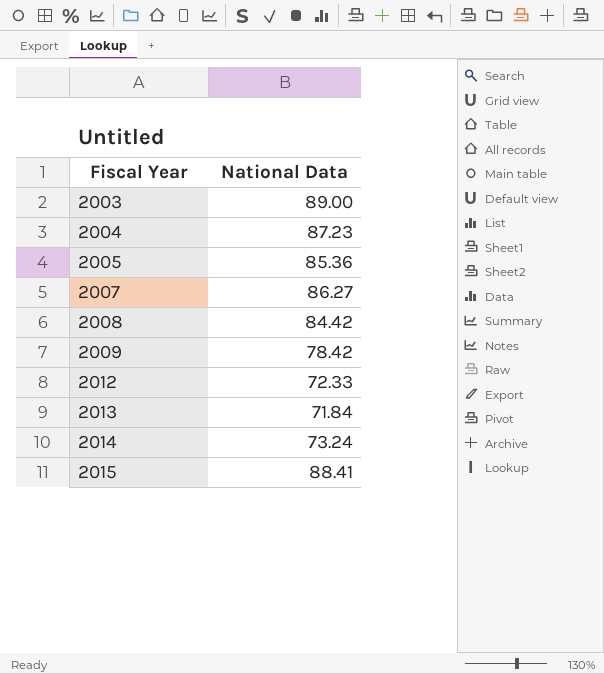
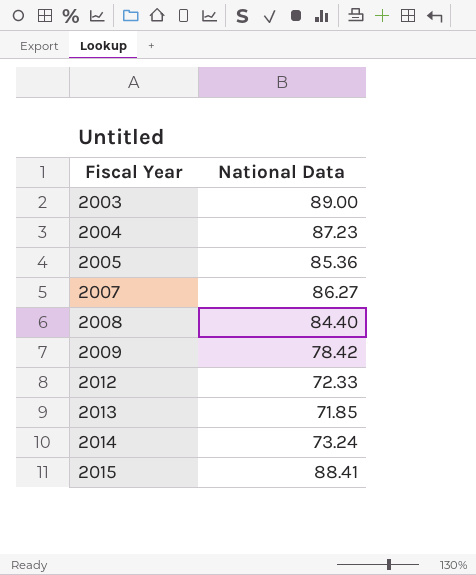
2008 | National Data: 84.42 -> 84.40
2013 | National Data: 71.84 -> 71.85

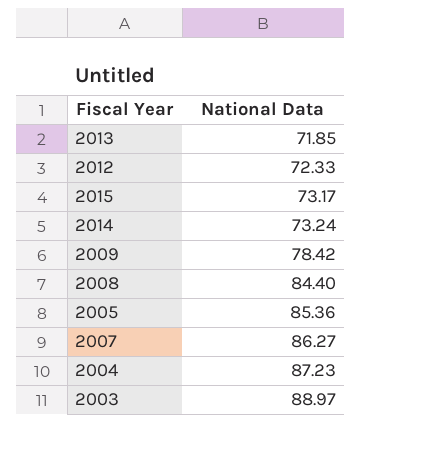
row order: Fiscal Year ascending -> National Data ascending
2015 | National Data: 88.41 -> 73.17
2003 | National Data: 89.00 -> 88.97

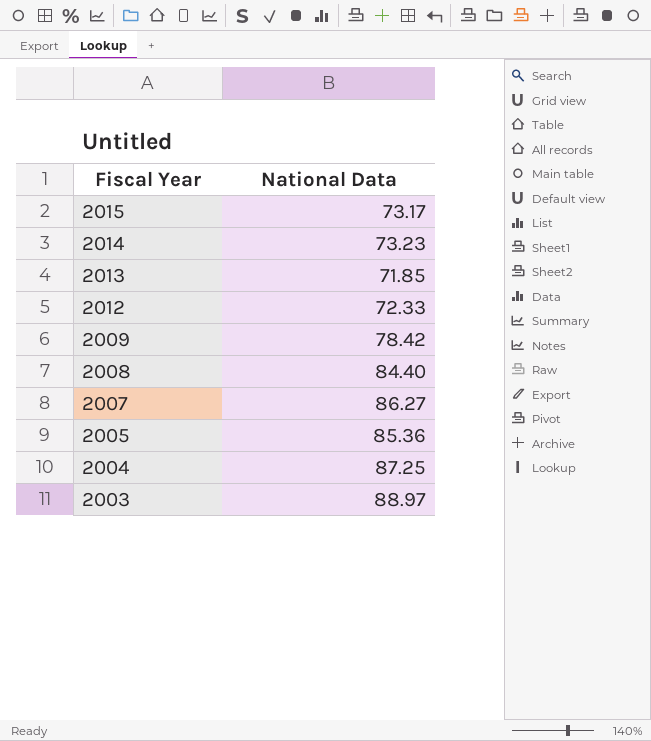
row order: National Data ascending -> Fiscal Year descending
2014 | National Data: 73.24 -> 73.23
2004 | National Data: 87.23 -> 87.25

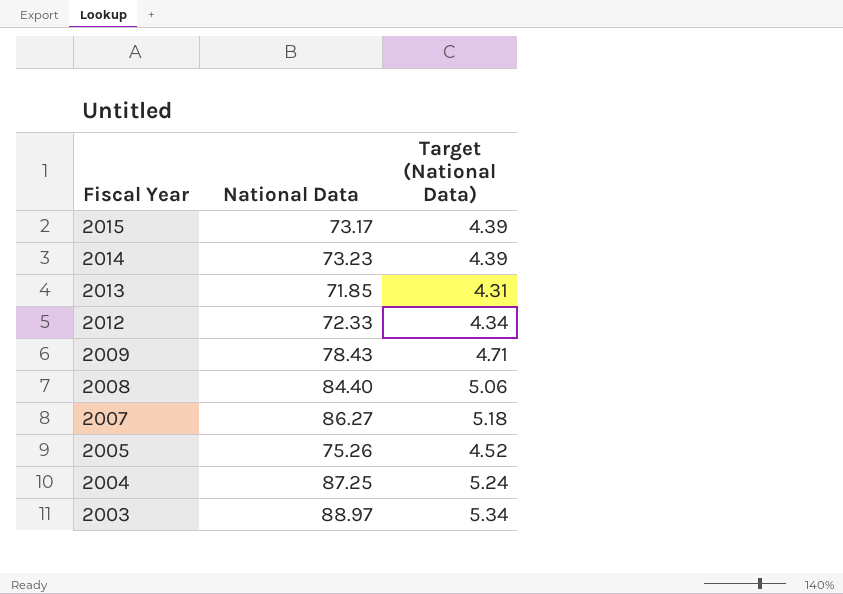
column Target (National Data) | formula: none -> [National Data] * 0.06
2009 | National Data: 78.42 -> 78.43
2005 | National Data: 85.36 -> 75.26

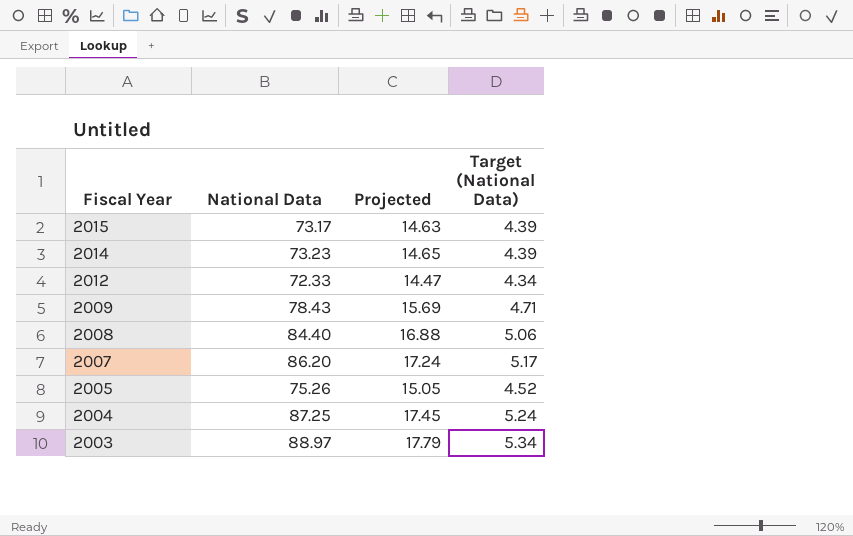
column Projected | formula: none -> [National Data] * 0.2
row 2013: 71.85 | 4.31 -> none
2007 | National Data: 86.27 -> 86.20
2007 | Target (National Data): 5.18 -> 5.17

